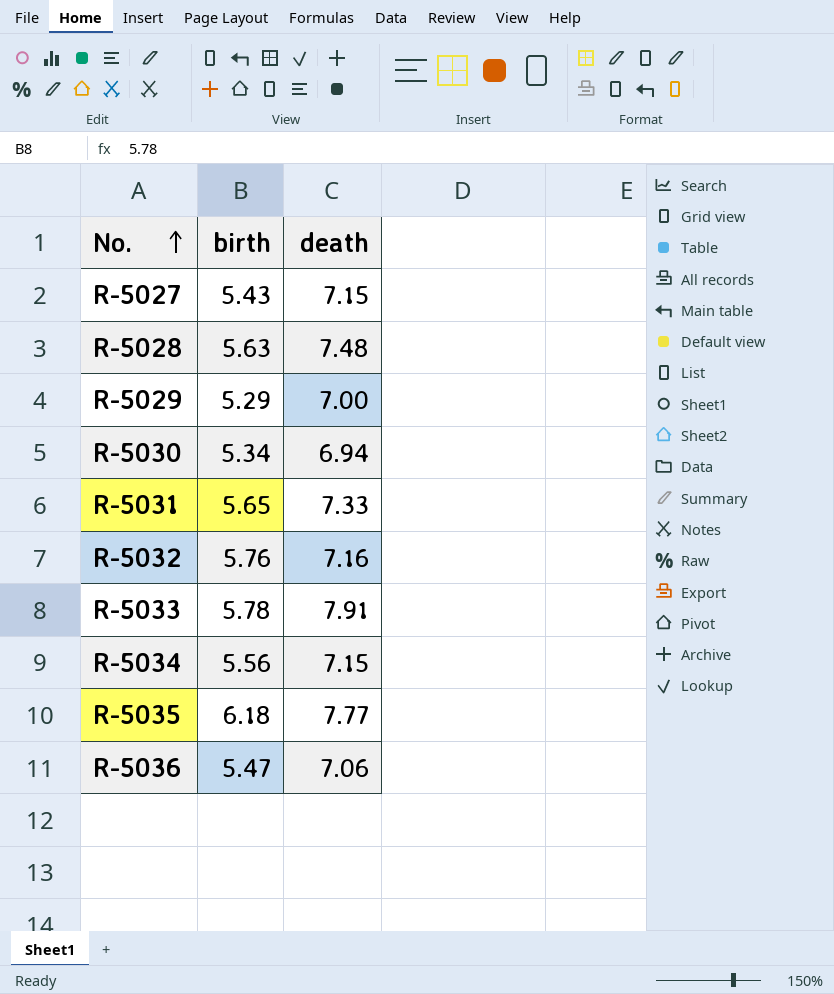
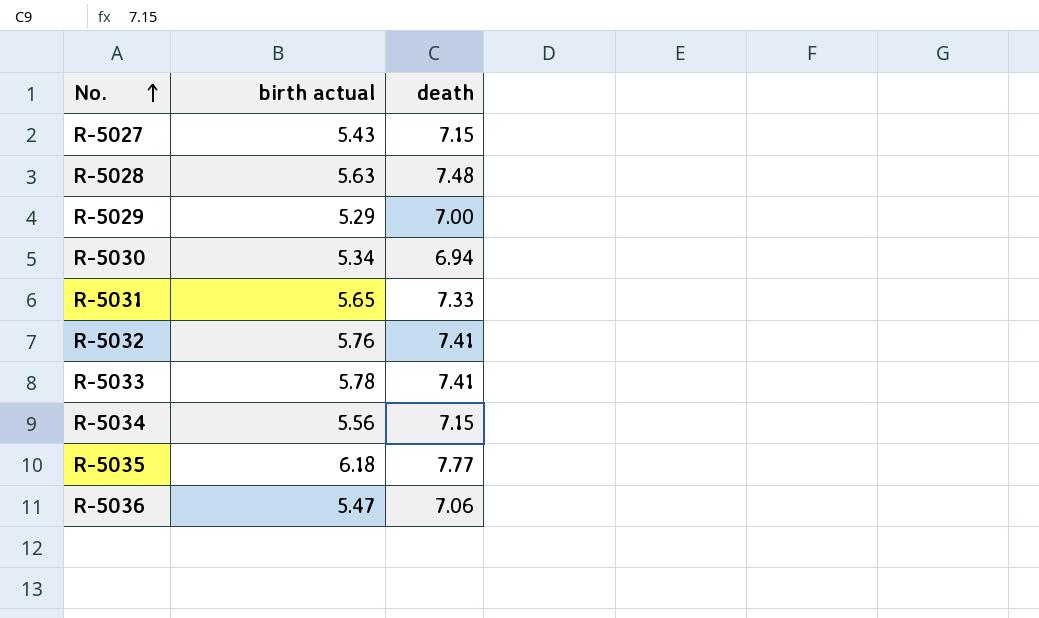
column name: birth -> birth actual
R-5032 | death: 7.16 -> 7.41
R-5033 | death: 7.91 -> 7.41

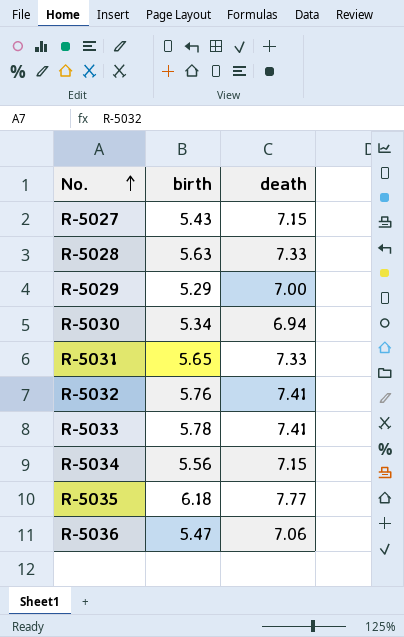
column name: birth actual -> birth
R-5028 | death: 7.48 -> 7.33

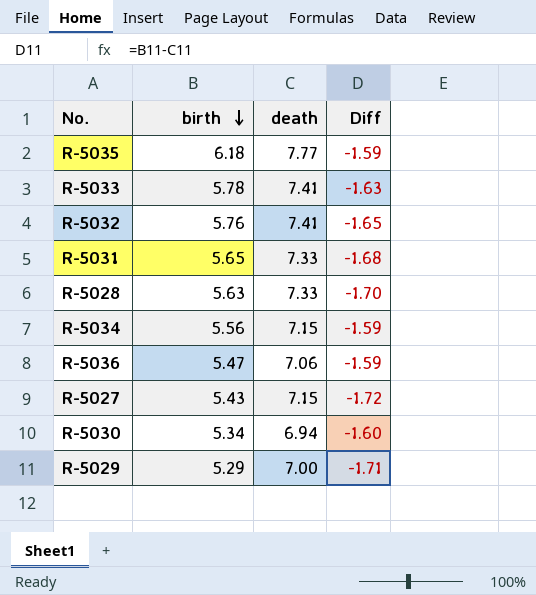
row order: No. ascending -> birth descending
column Diff | formula: none -> [birth] - [death]

